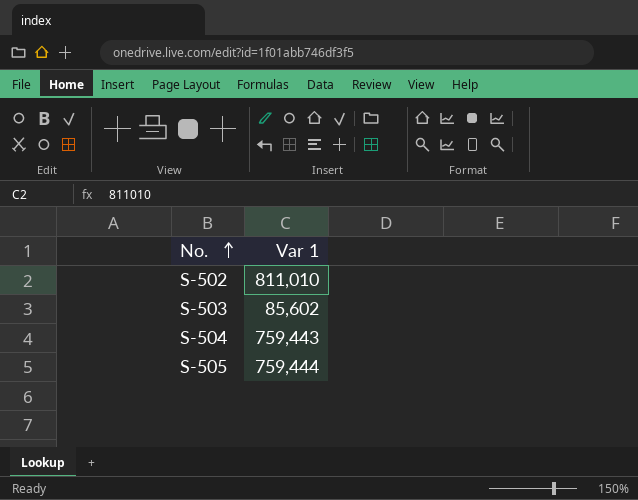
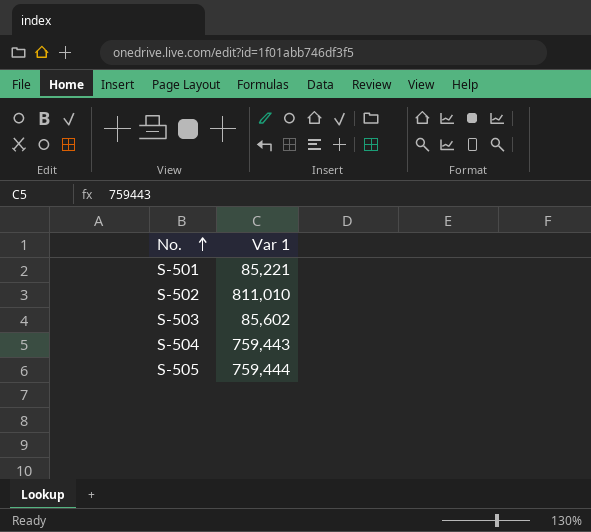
row S-501: none -> 85,221

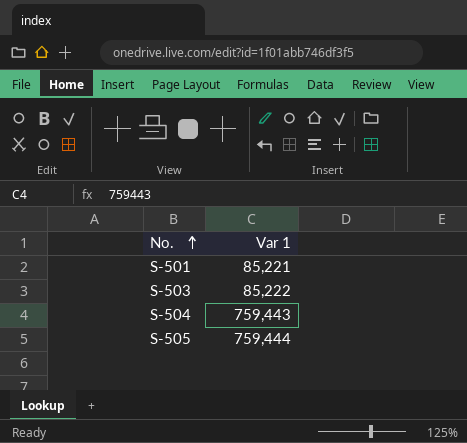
row S-502: 811,010 -> none
S-503 | Var 1: 85,602 -> 85,222

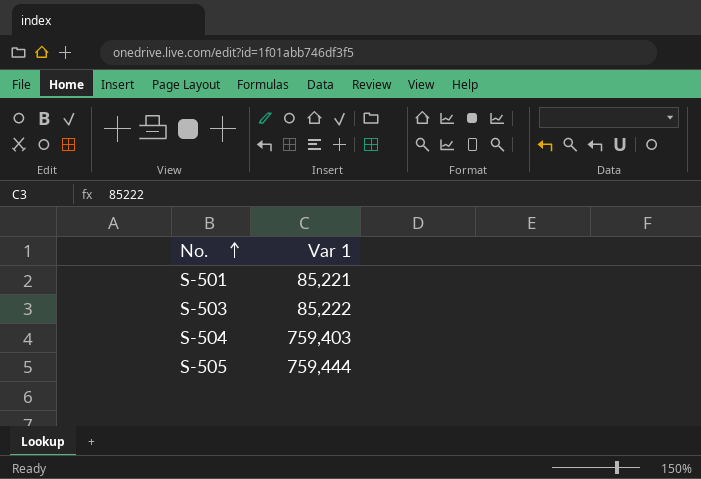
S-504 | Var 1: 759,443 -> 759,403

